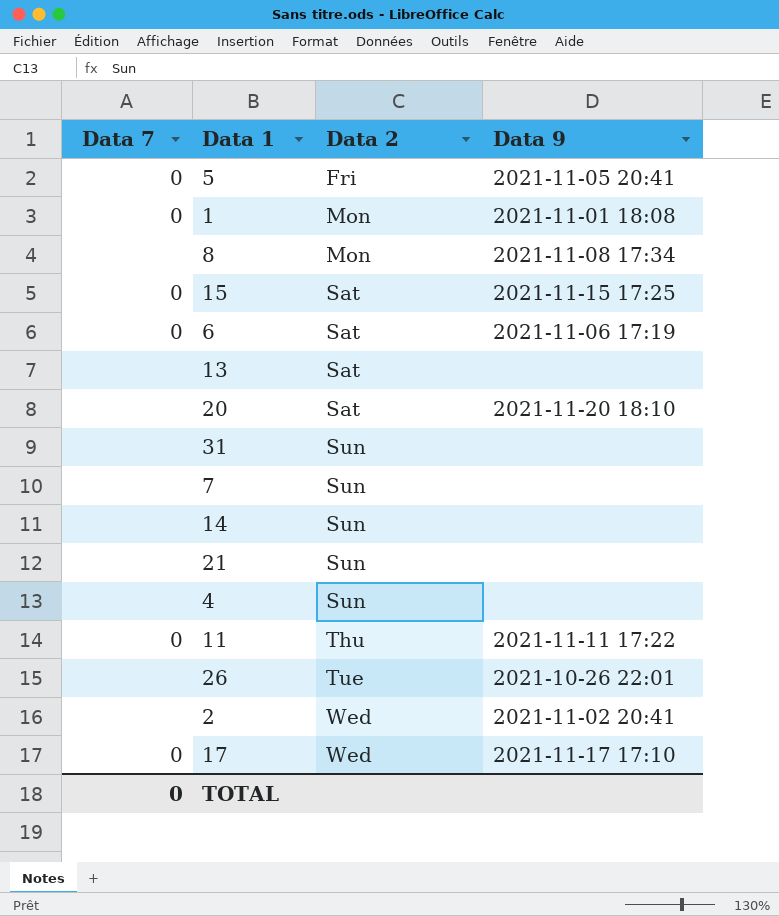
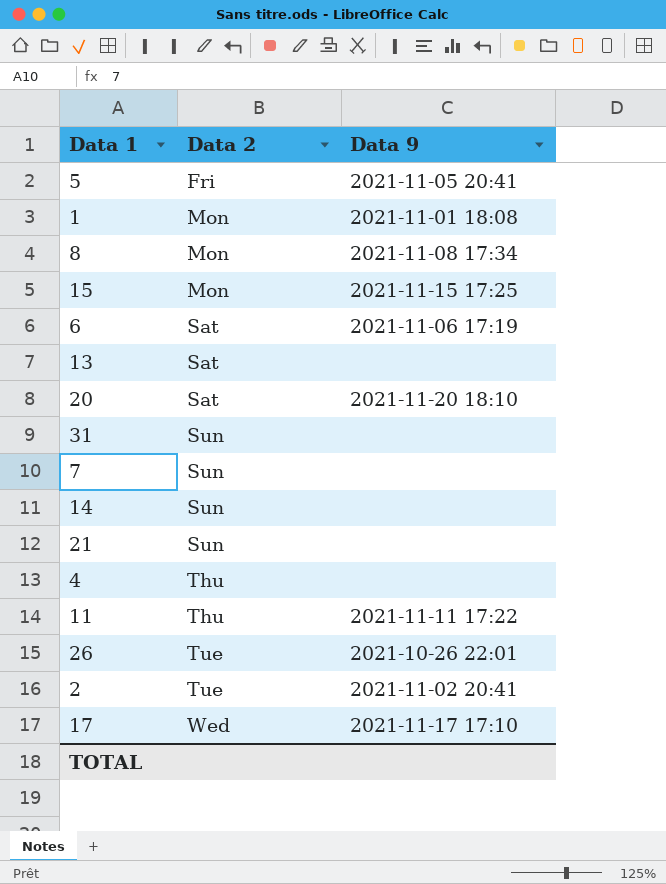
column Data 7 | position: 1 -> none
15 | Data 2: Sat -> Mon
4 | Data 2: Sun -> Thu
2 | Data 2: Wed -> Tue

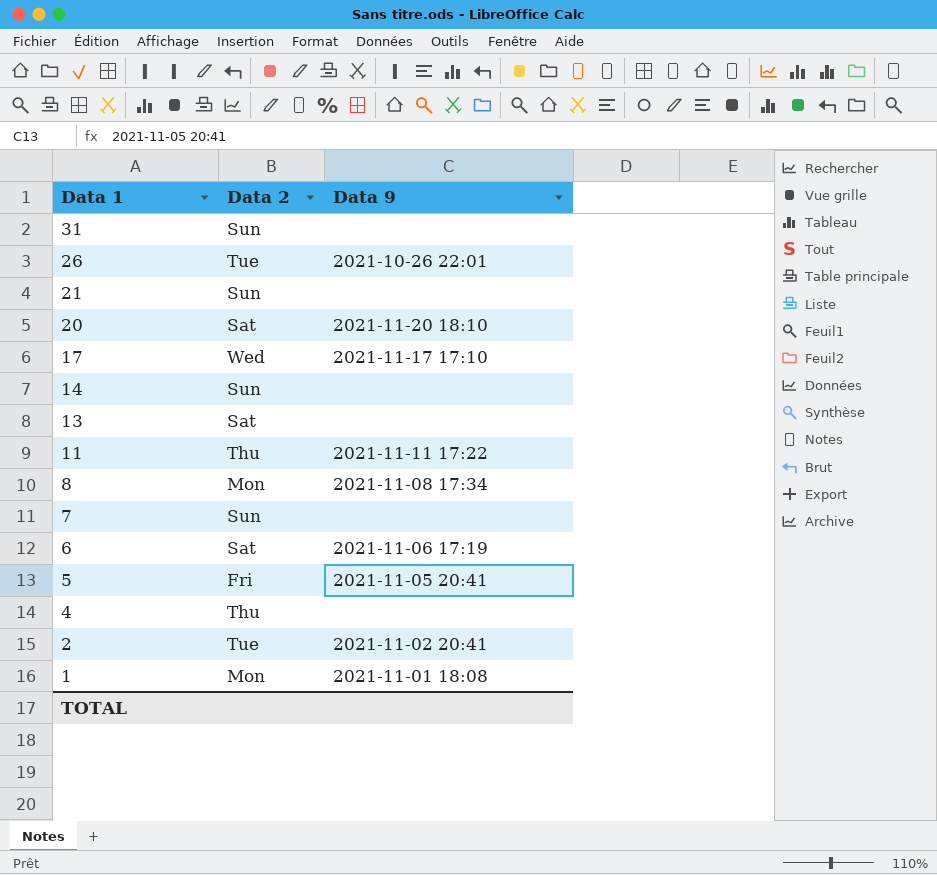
row order: Data 2 ascending -> Data 1 descending
row 15: Mon | 2021-11-15 17:25 -> none

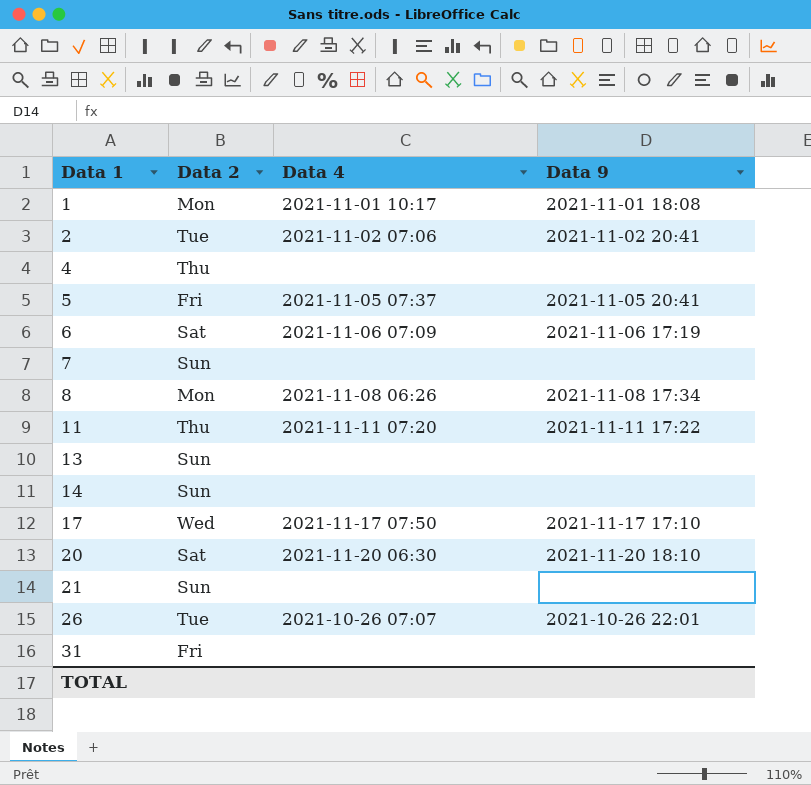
row order: Data 1 descending -> Data 1 ascending
column Data 4 | position: none -> 3
13 | Data 2: Sat -> Sun
31 | Data 2: Sun -> Fri

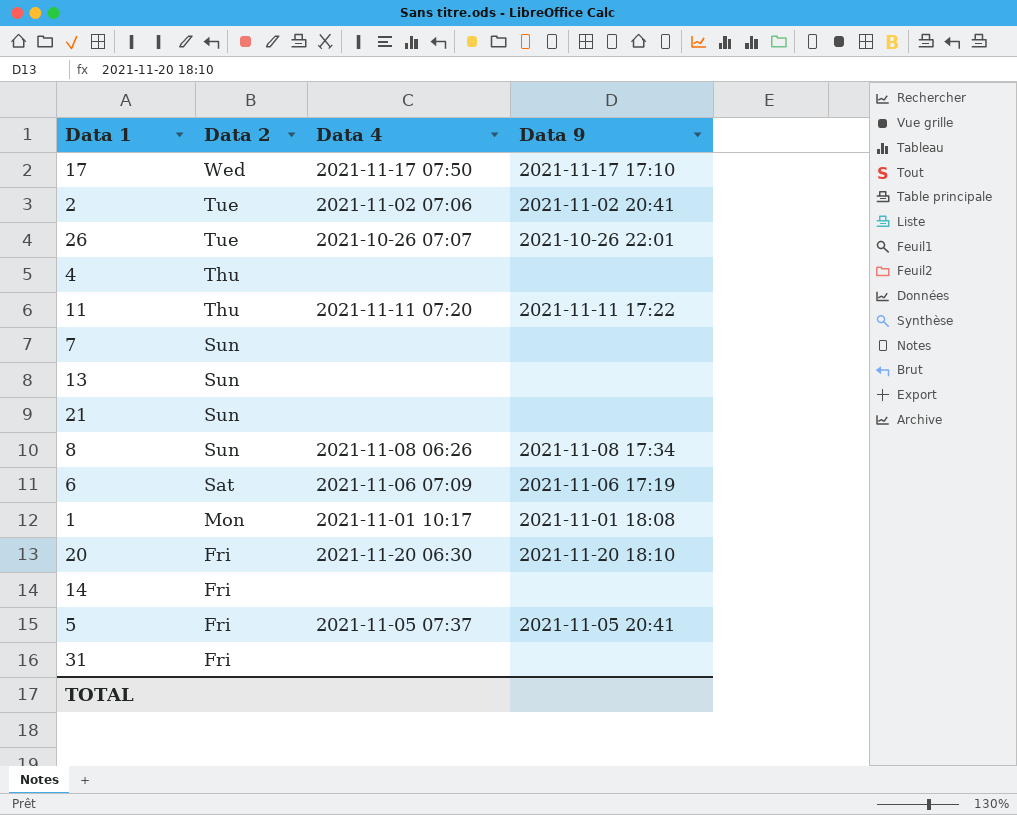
row order: Data 1 ascending -> Data 2 descending
8 | Data 2: Mon -> Sun
20 | Data 2: Sat -> Fri
14 | Data 2: Sun -> Fri

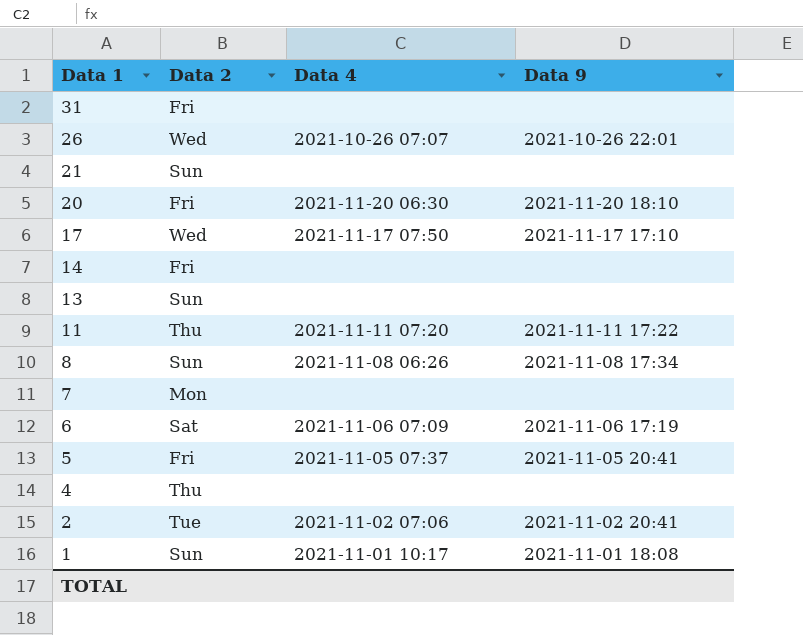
row order: Data 2 descending -> Data 1 descending
26 | Data 2: Tue -> Wed
7 | Data 2: Sun -> Mon
1 | Data 2: Mon -> Sun

